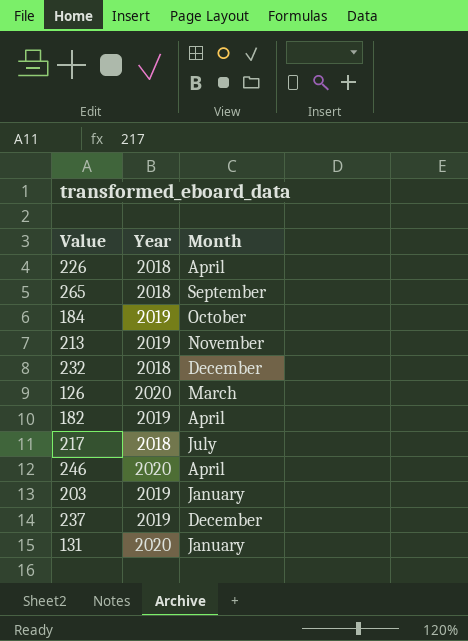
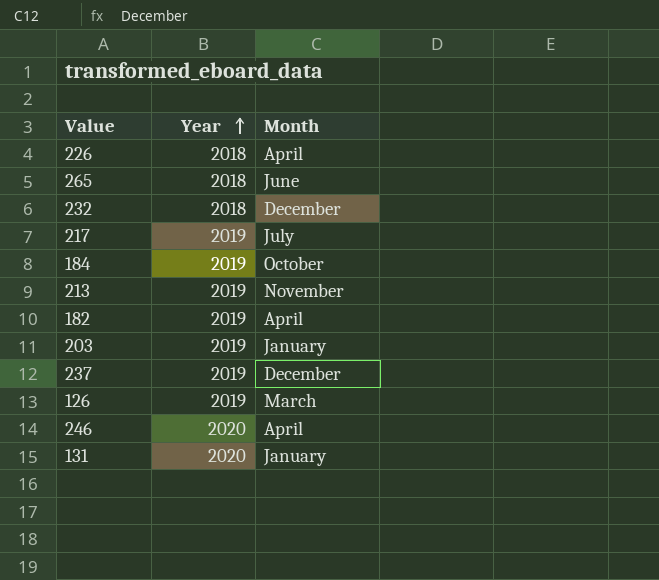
row order: none -> Year ascending
265 | Month: September -> June
217 | Year: 2018 -> 2019
126 | Year: 2020 -> 2019

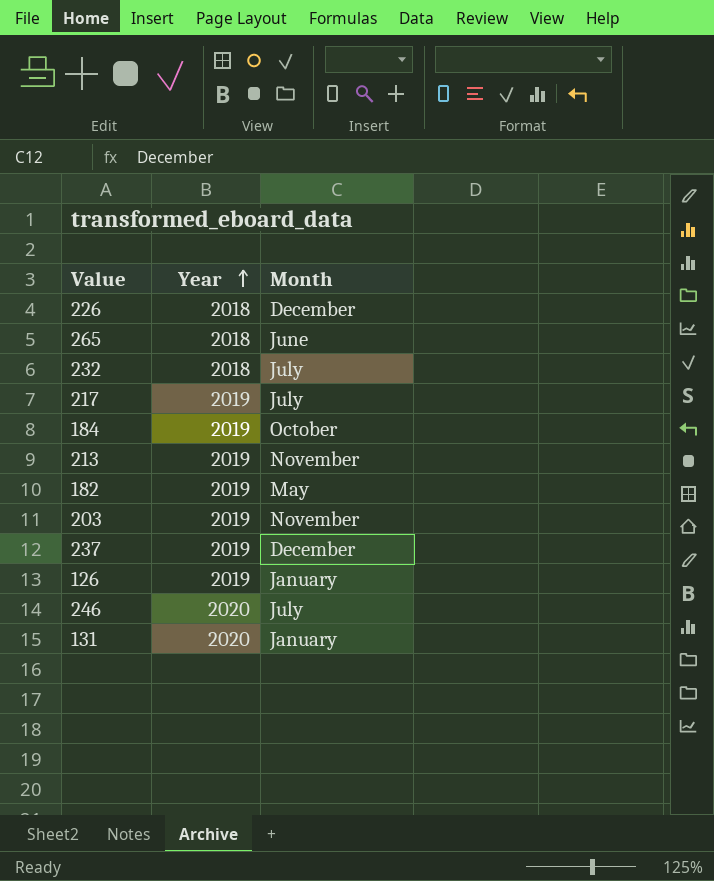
226 | Month: April -> December
232 | Month: December -> July
182 | Month: April -> May
203 | Month: January -> November
126 | Month: March -> January
246 | Month: April -> July

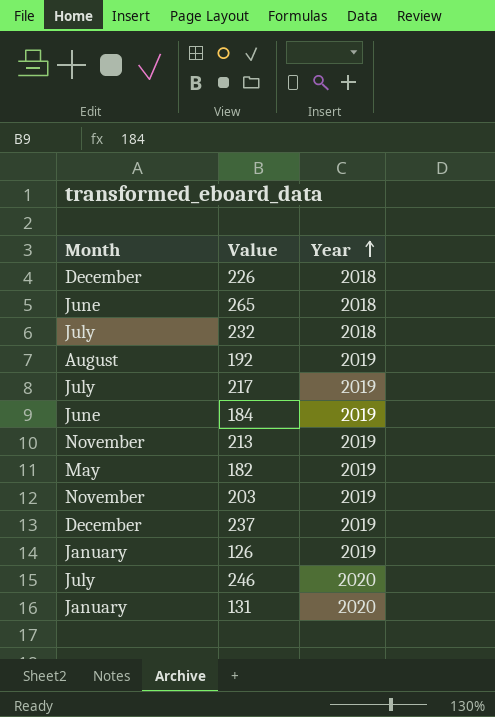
column Month | position: 3 -> 1
row 192: none -> August | 2019
184 | Month: October -> June

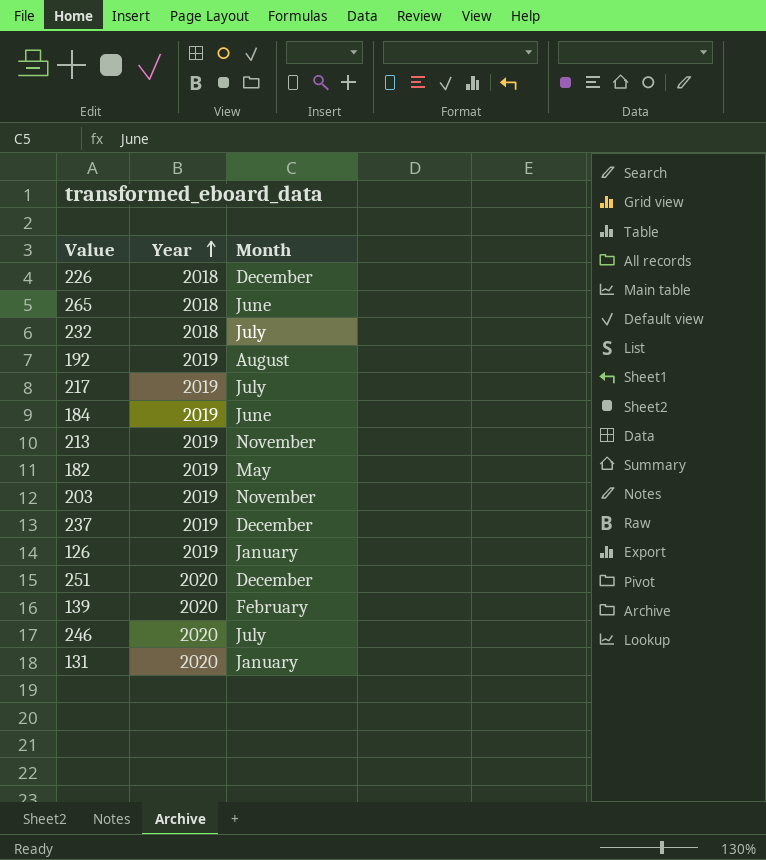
column Month | position: 1 -> 3
row 251: none -> 2020 | December
row 139: none -> 2020 | February

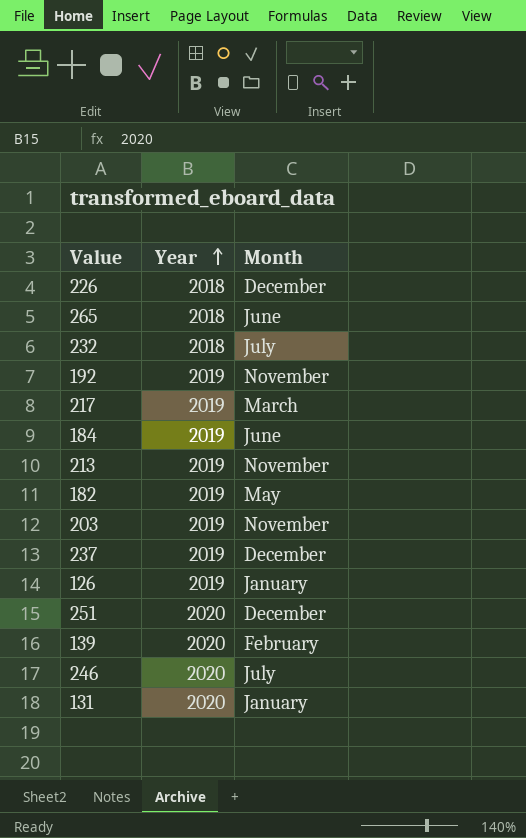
192 | Month: August -> November
217 | Month: July -> March

